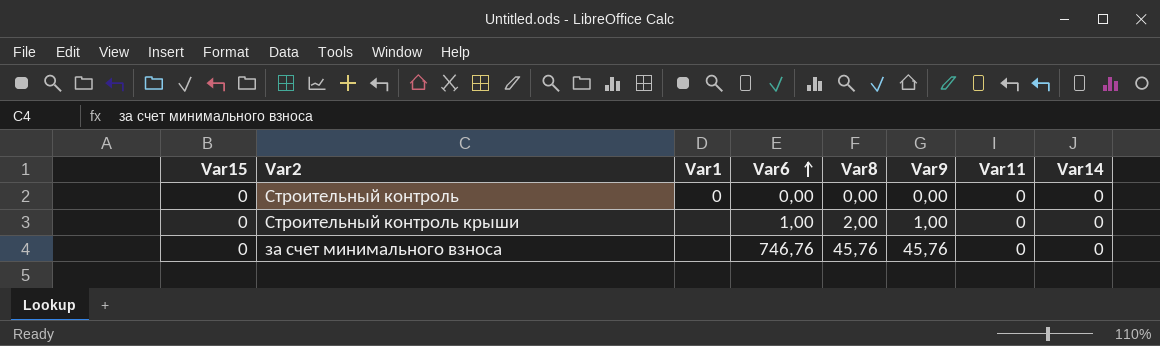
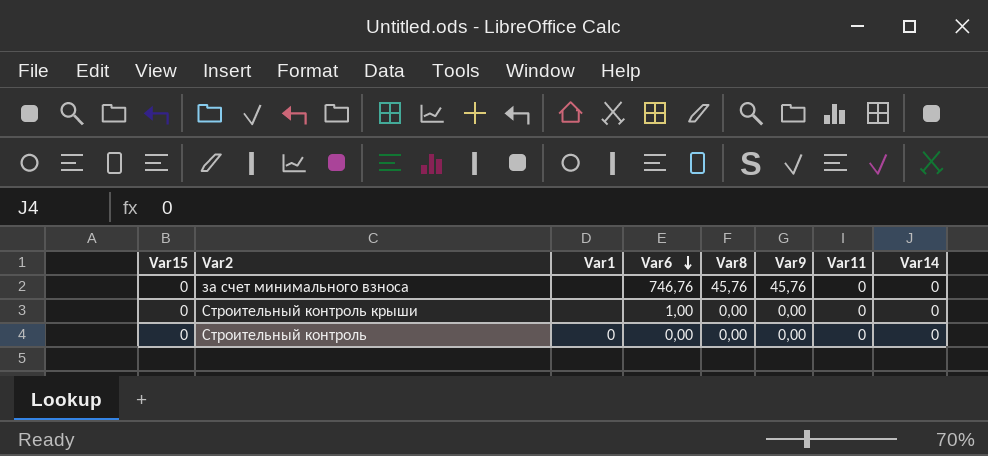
row order: Var6 ascending -> Var6 descending
Строительный контроль крыши | Var8: 2,00 -> 0,00
Строительный контроль крыши | Var9: 1,00 -> 0,00

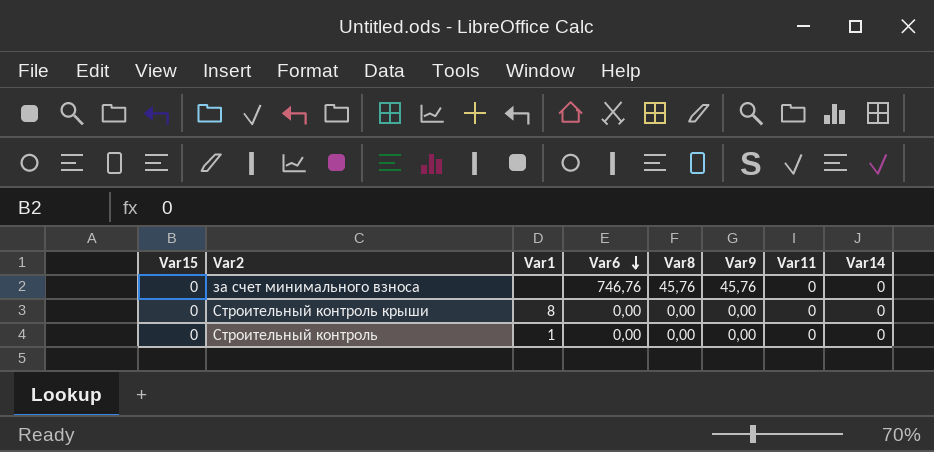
Строительный контроль крыши | Var1: none -> 8
Строительный контроль крыши | Var6: 1,00 -> 0,00
Строительный контроль | Var1: 0 -> 1

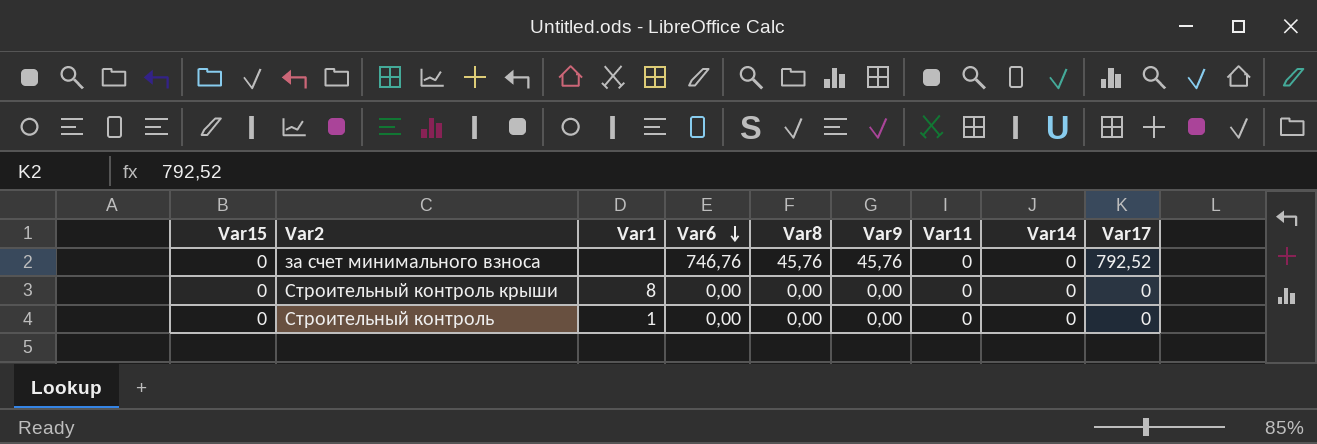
column Var17 | position: none -> 9

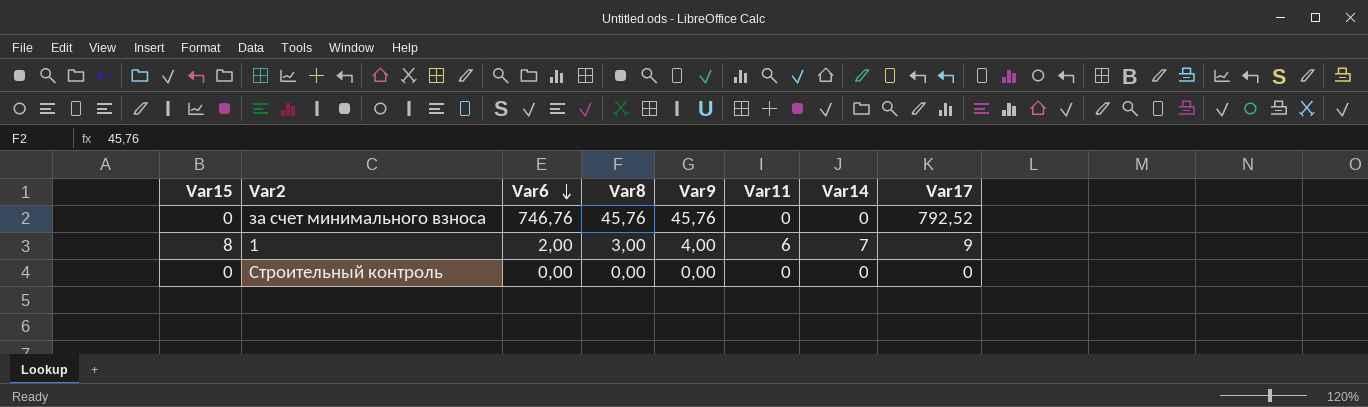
column Var1 | position: 3 -> none
row Строительный контроль крыши: 0 | 8 | 0,00 | 0,00 | 0,00 | 0 | 0 | 0 -> none
row 1: none -> 8 | 2,00 | 3,00 | 4,00 | 6 | 7 | 9

